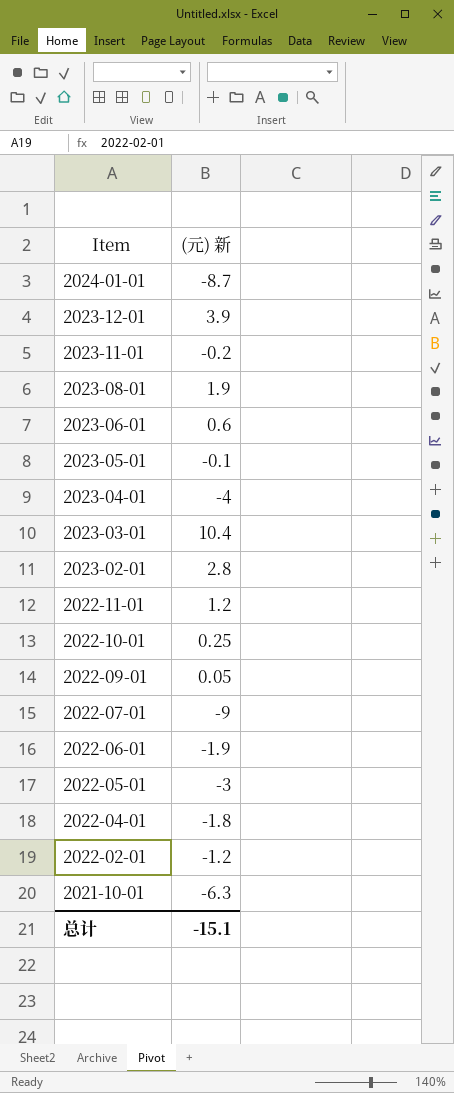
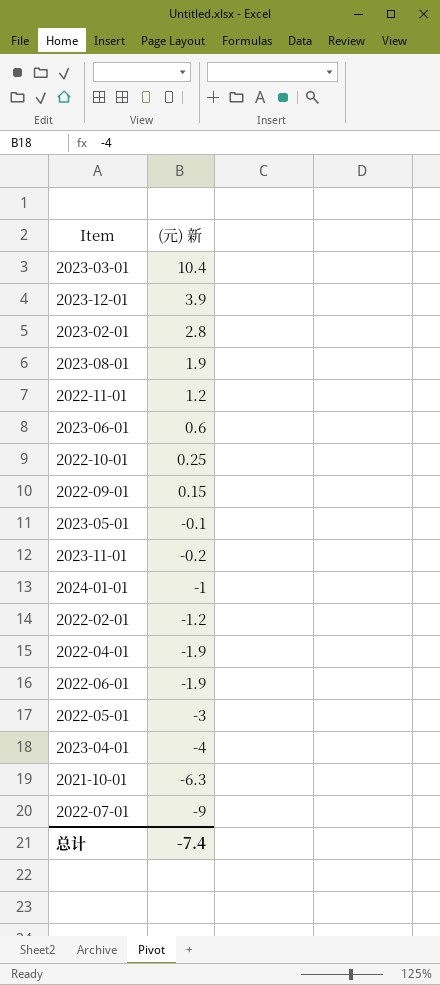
row order: Item descending -> (元) 新 descending
2022-09-01 | (元) 新: 0.05 -> 0.15
2024-01-01 | (元) 新: -8.7 -> -1
2022-04-01 | (元) 新: -1.8 -> -1.9
总计 | (元) 新: -15.1 -> -7.4

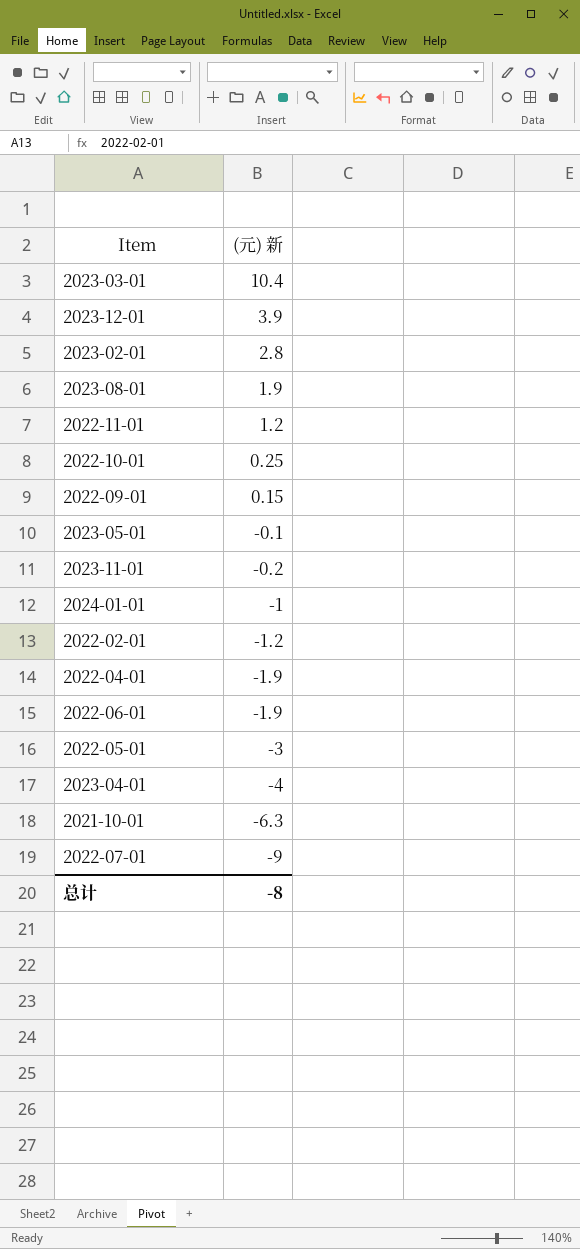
row 2023-06-01: 0.6 -> none
总计 | (元) 新: -7.4 -> -8

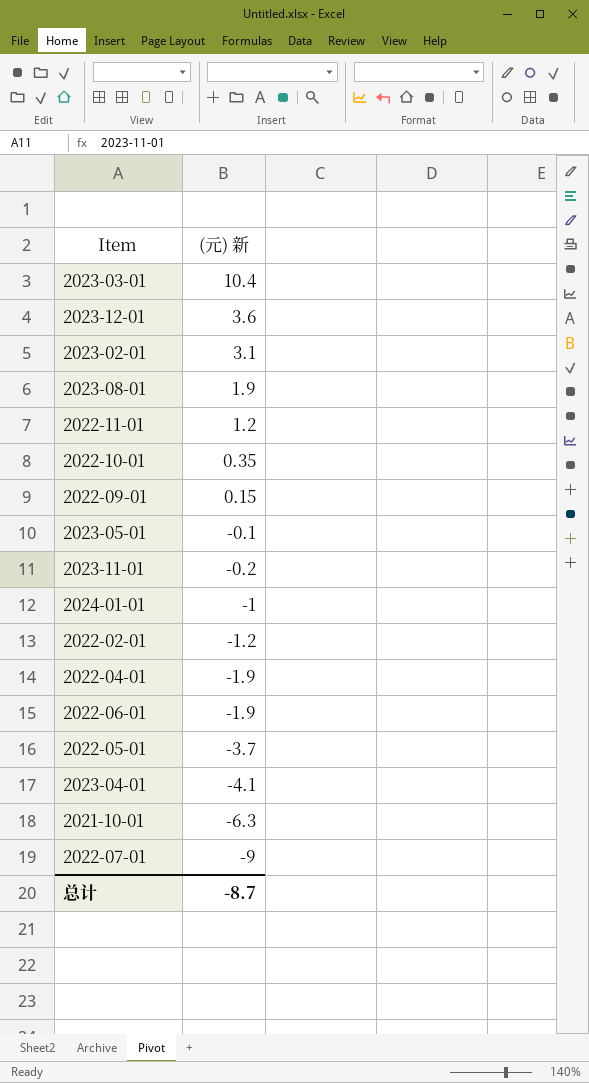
2023-12-01 | (元) 新: 3.9 -> 3.6
2023-02-01 | (元) 新: 2.8 -> 3.1
2022-10-01 | (元) 新: 0.25 -> 0.35
2022-05-01 | (元) 新: -3 -> -3.7
2023-04-01 | (元) 新: -4 -> -4.1
总计 | (元) 新: -8 -> -8.7

